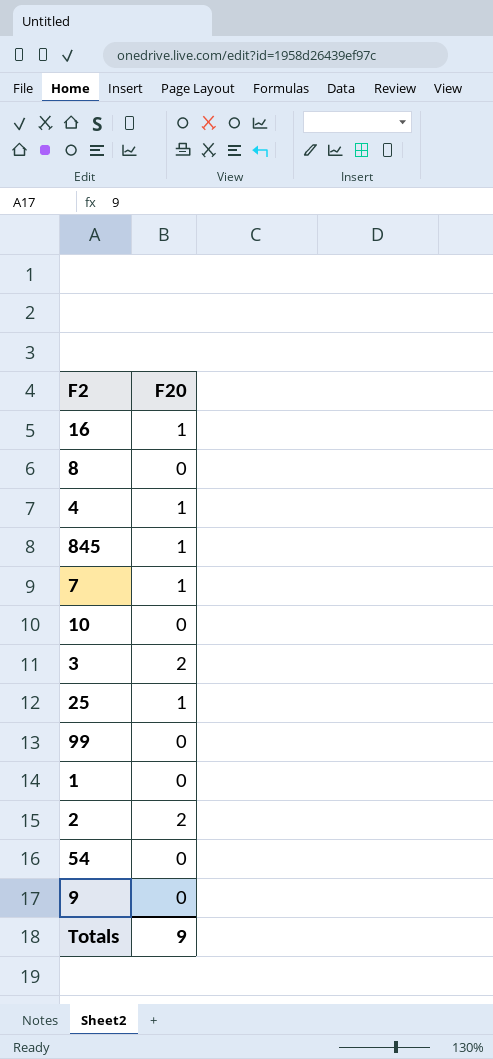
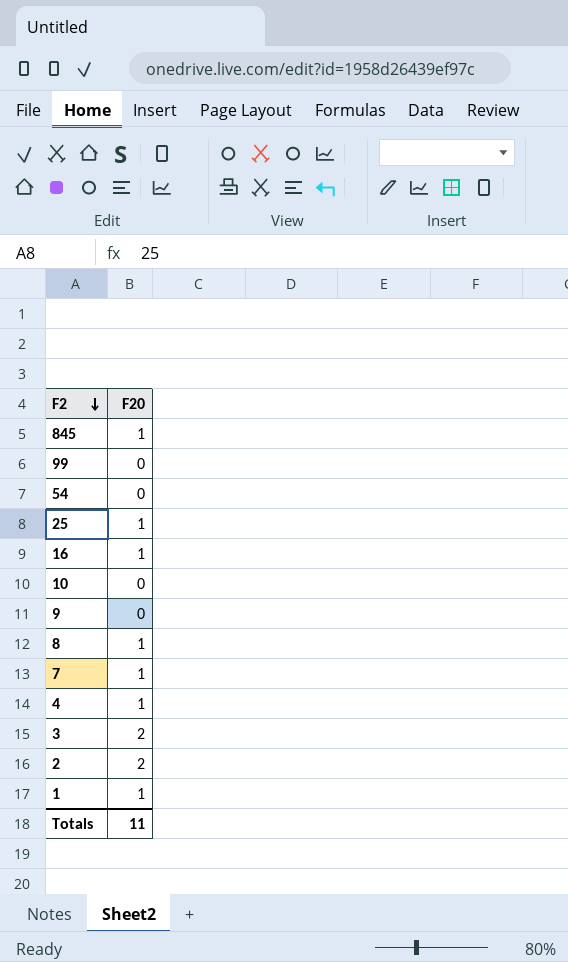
row order: none -> F2 descending
8 | F20: 0 -> 1
1 | F20: 0 -> 1
Totals | F20: 9 -> 11

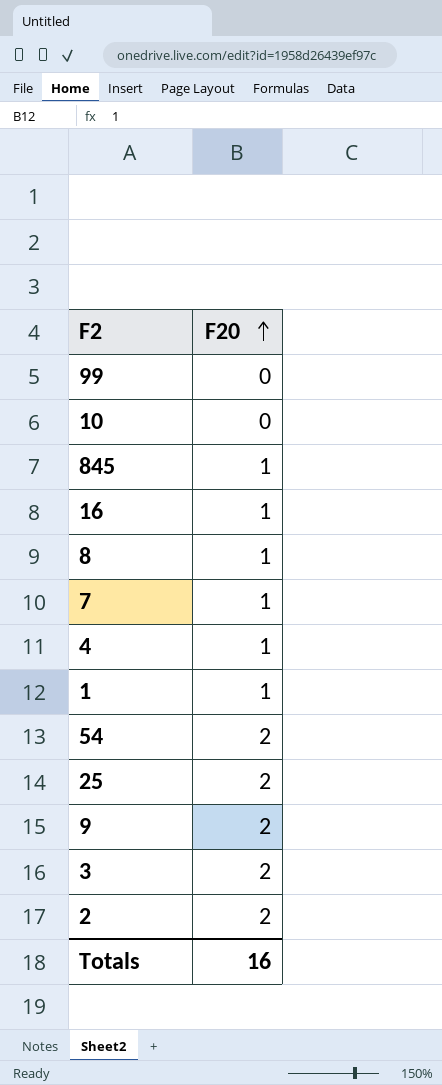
row order: F2 descending -> F20 ascending
54 | F20: 0 -> 2
25 | F20: 1 -> 2
9 | F20: 0 -> 2
Totals | F20: 11 -> 16

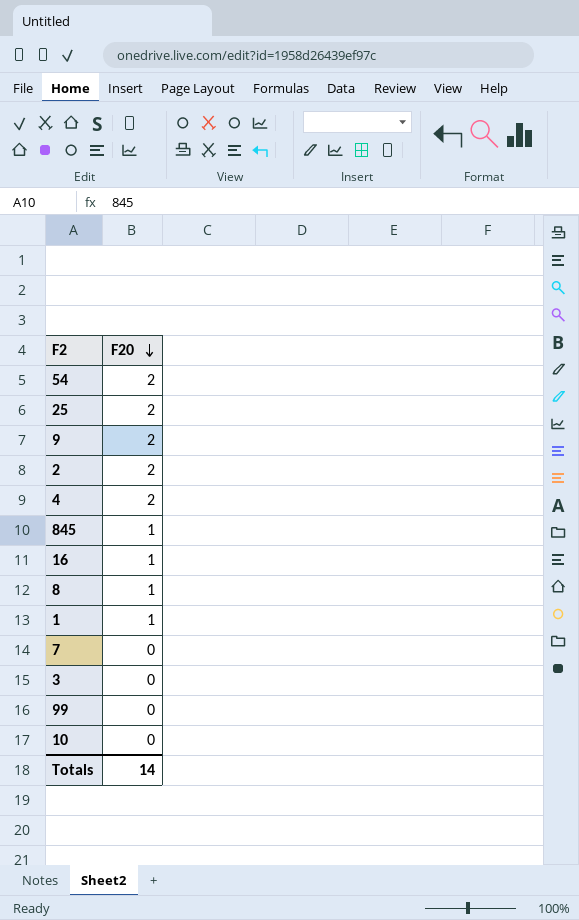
row order: F20 ascending -> F20 descending
4 | F20: 1 -> 2
7 | F20: 1 -> 0
3 | F20: 2 -> 0
Totals | F20: 16 -> 14

